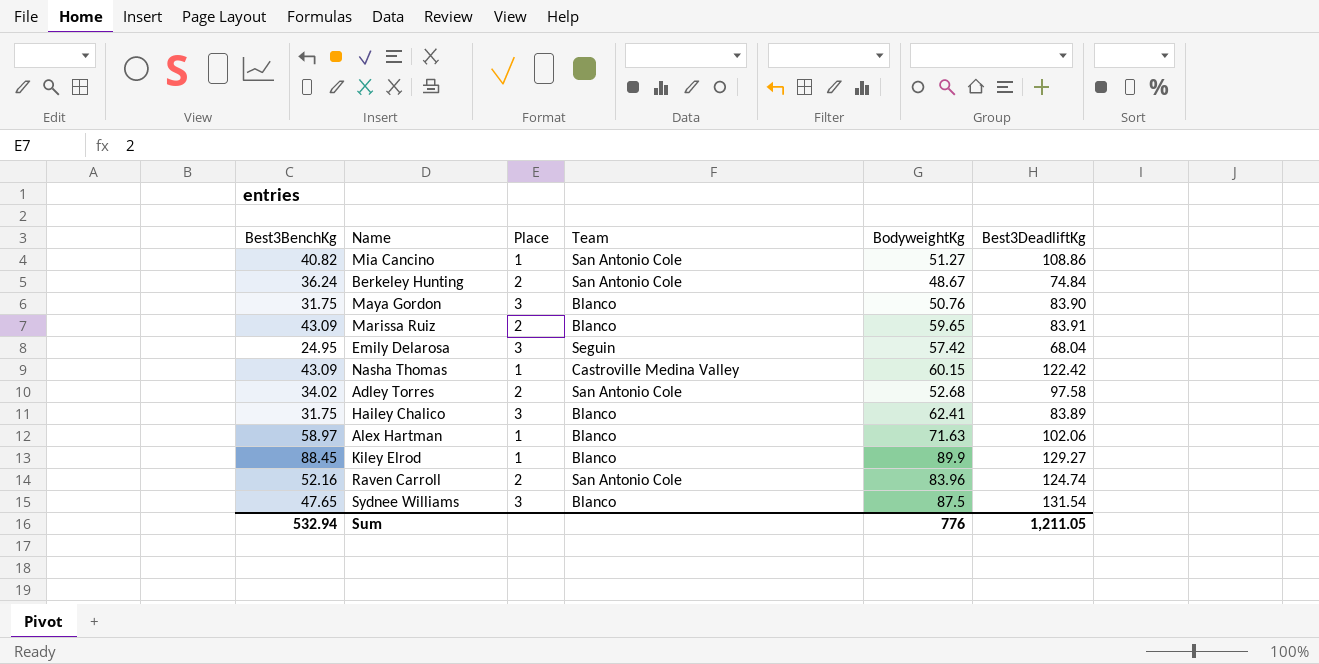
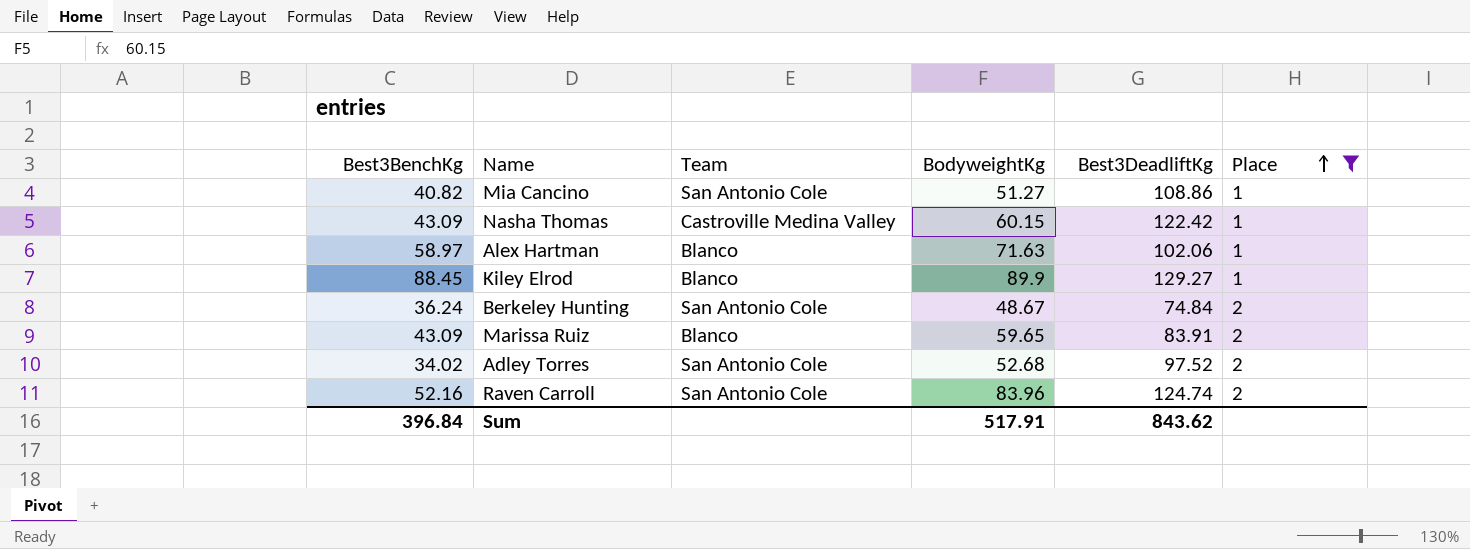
filter: none -> Place != 3
row order: none -> Place ascending
column Place | position: 3 -> 6
Adley Torres | Best3DeadliftKg: 97.58 -> 97.52
Sum | Best3BenchKg: 532.94 -> 396.84
Sum | BodyweightKg: 776 -> 517.91
Sum | Best3DeadliftKg: 1,211.05 -> 843.62

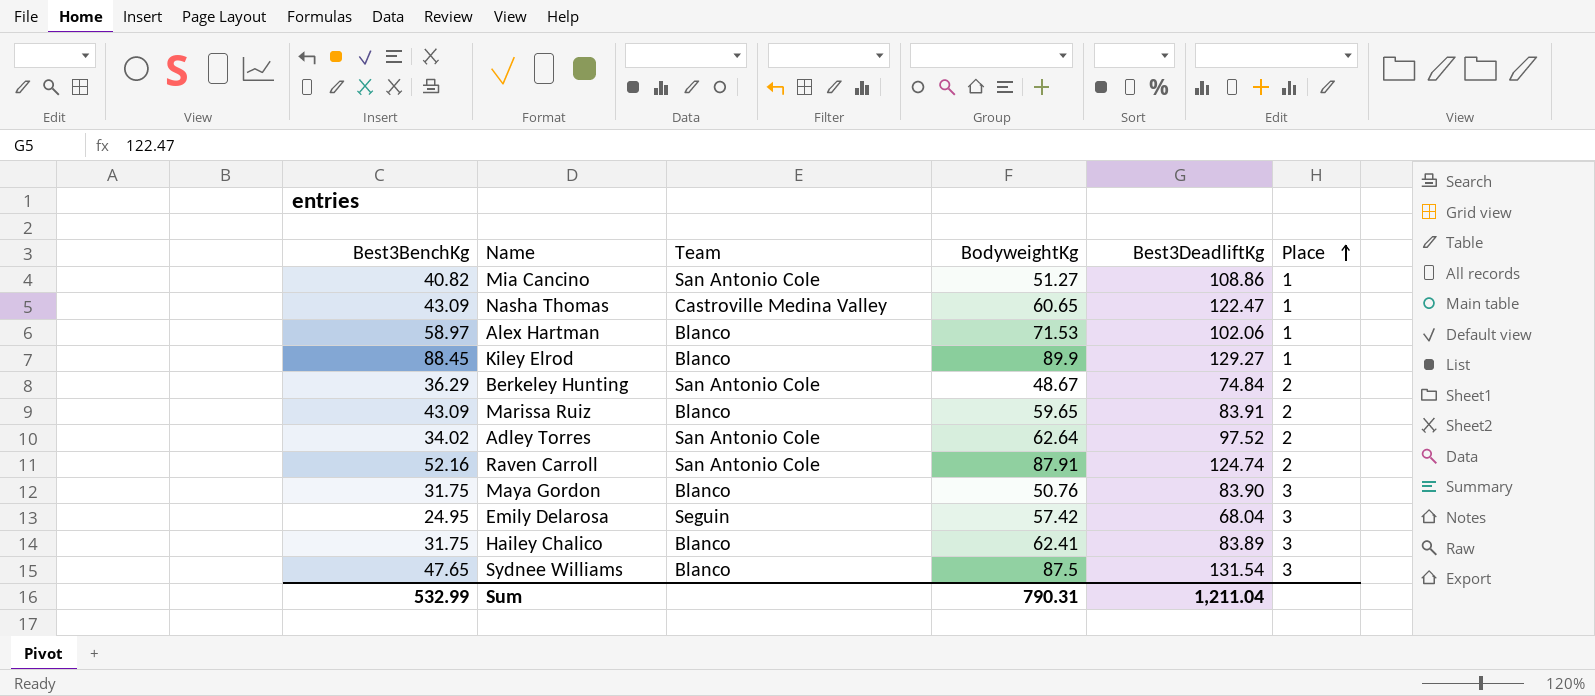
filter: Place != 3 -> none
Nasha Thomas | BodyweightKg: 60.15 -> 60.65
Nasha Thomas | Best3DeadliftKg: 122.42 -> 122.47
Alex Hartman | BodyweightKg: 71.63 -> 71.53
Berkeley Hunting | Best3BenchKg: 36.24 -> 36.29
Adley Torres | BodyweightKg: 52.68 -> 62.64
Raven Carroll | BodyweightKg: 83.96 -> 87.91
Sum | Best3BenchKg: 396.84 -> 532.99
Sum | BodyweightKg: 517.91 -> 790.31
Sum | Best3DeadliftKg: 843.62 -> 1,211.04

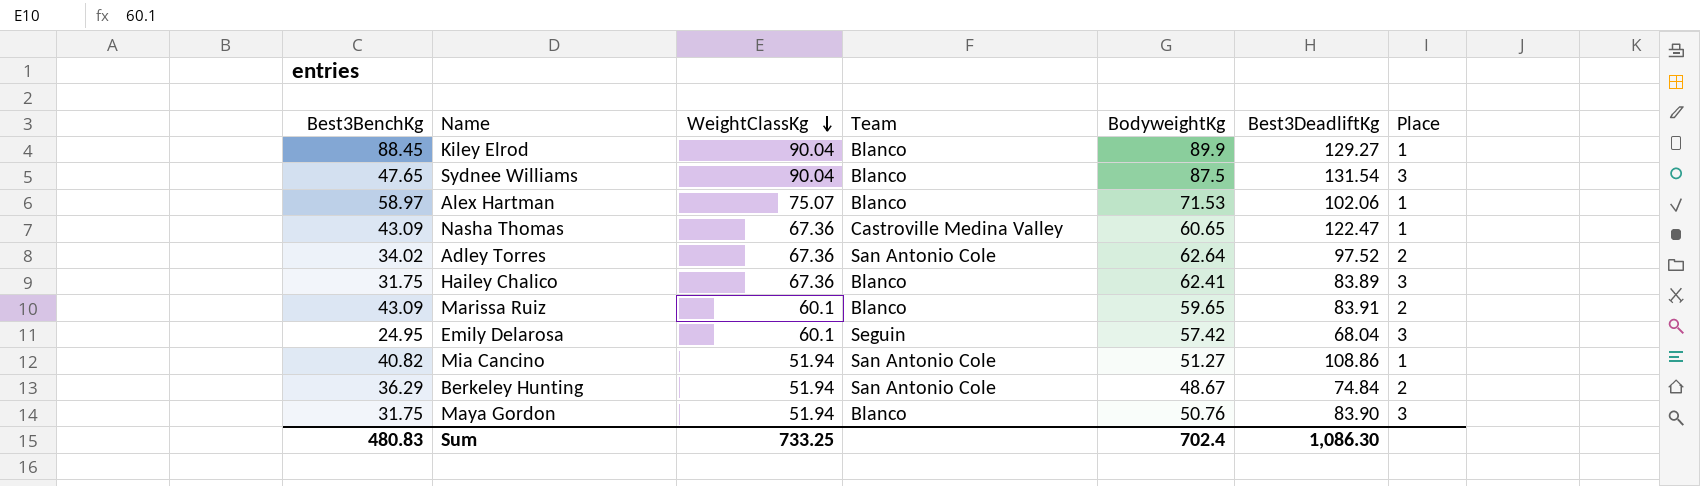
row order: Place ascending -> WeightClassKg descending
column WeightClassKg | position: none -> 3
row Raven Carroll: 52.16 | San Antonio Cole | 87.91 | 124.74 | 2 -> none
Sum | Best3BenchKg: 532.99 -> 480.83
Sum | BodyweightKg: 790.31 -> 702.4
Sum | Best3DeadliftKg: 1,211.04 -> 1,086.30

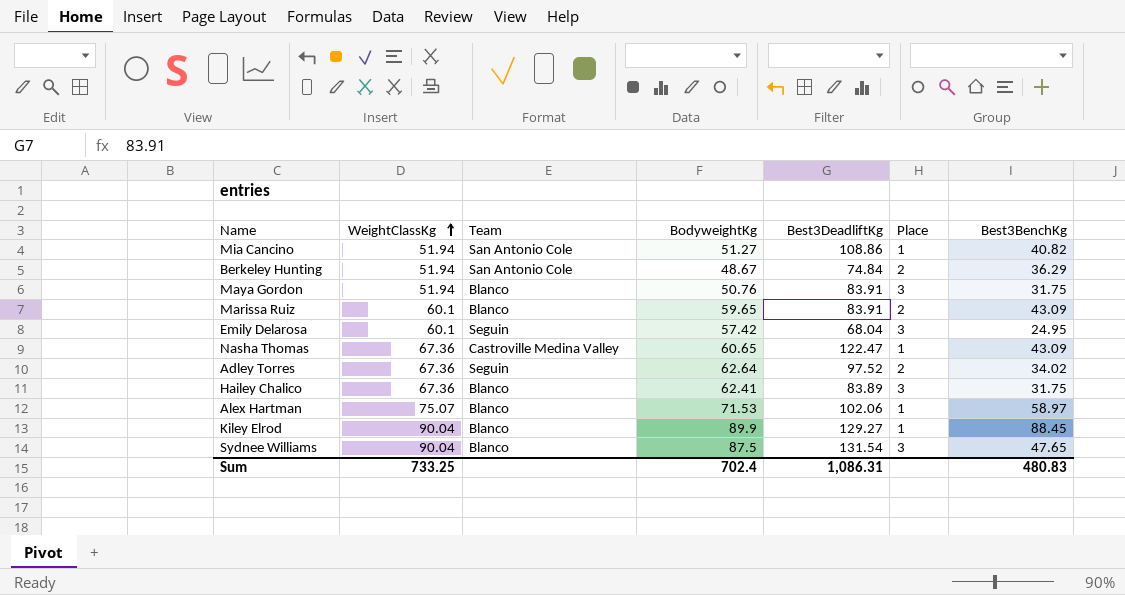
row order: WeightClassKg descending -> WeightClassKg ascending
column Best3BenchKg | position: 1 -> 7
Maya Gordon | Best3DeadliftKg: 83.90 -> 83.91
Adley Torres | Team: San Antonio Cole -> Seguin
Sum | Best3DeadliftKg: 1,086.30 -> 1,086.31

